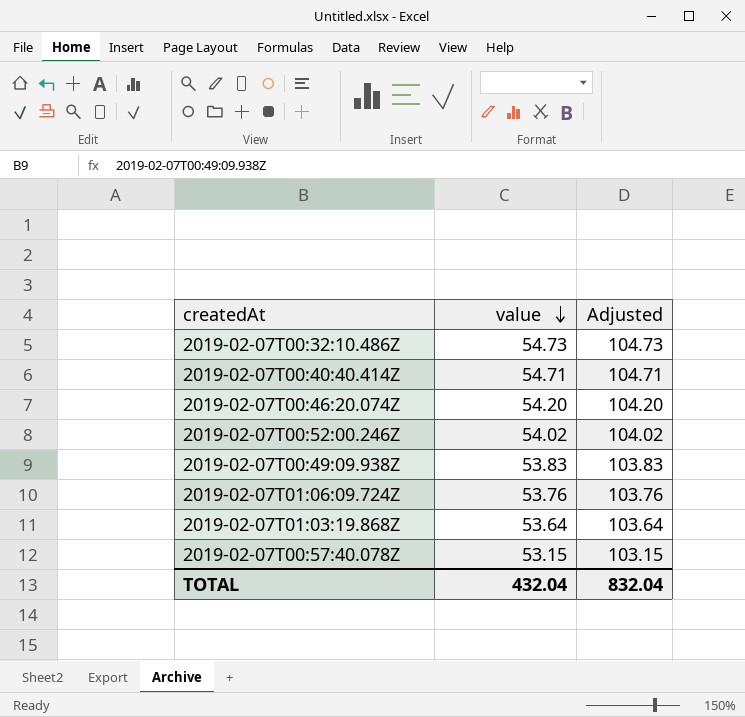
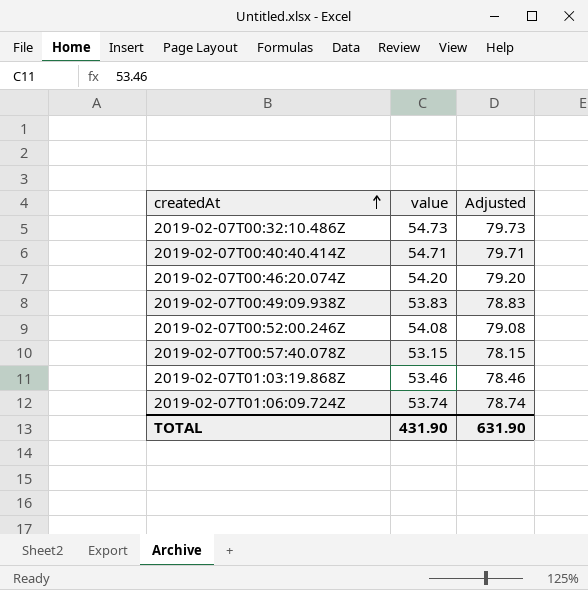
row order: value descending -> createdAt ascending
column Adjusted | formula: [value] + 50 -> [value] + 25
2019-02-07T00:52:00.246Z | value: 54.02 -> 54.08
2019-02-07T01:03:19.868Z | value: 53.64 -> 53.46
2019-02-07T01:06:09.724Z | value: 53.76 -> 53.74
TOTAL | value: 432.04 -> 431.90
TOTAL | Adjusted: 832.04 -> 631.90

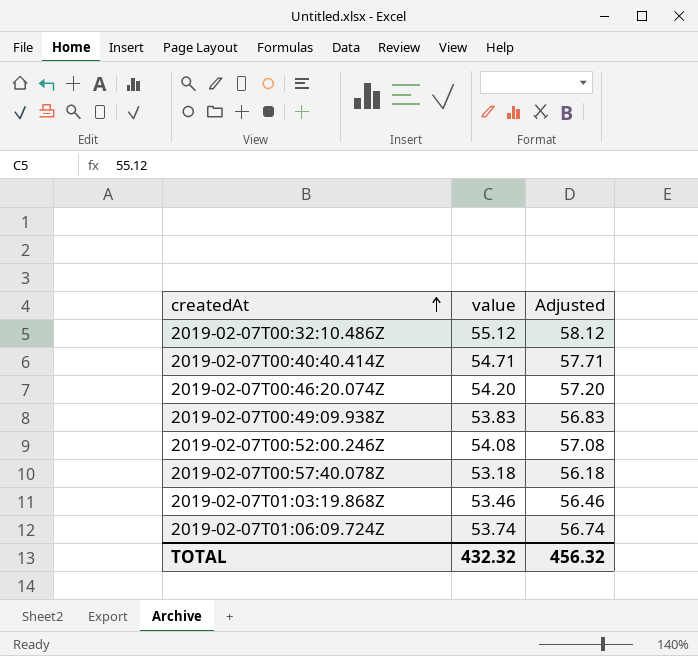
column Adjusted | formula: [value] + 25 -> [value] + 3
2019-02-07T00:32:10.486Z | value: 54.73 -> 55.12
2019-02-07T00:57:40.078Z | value: 53.15 -> 53.18
TOTAL | value: 431.90 -> 432.32
TOTAL | Adjusted: 631.90 -> 456.32

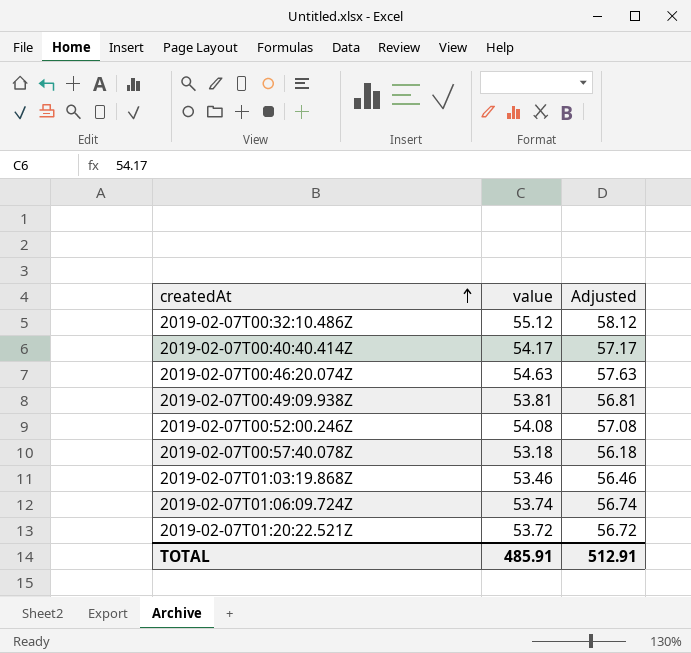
2019-02-07T00:40:40.414Z | value: 54.71 -> 54.17
2019-02-07T00:40:40.414Z | Adjusted: 57.71 -> 57.17
2019-02-07T00:46:20.074Z | value: 54.20 -> 54.63
2019-02-07T00:46:20.074Z | Adjusted: 57.20 -> 57.63
2019-02-07T00:49:09.938Z | value: 53.83 -> 53.81
2019-02-07T00:49:09.938Z | Adjusted: 56.83 -> 56.81
row 2019-02-07T01:20:22.521Z: none -> 53.72 | 56.72
TOTAL | value: 432.32 -> 485.91
TOTAL | Adjusted: 456.32 -> 512.91

